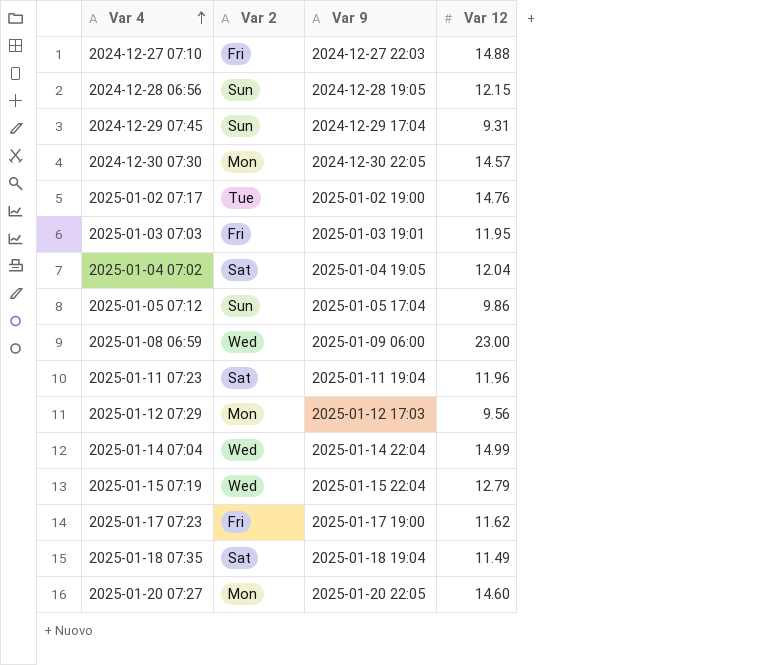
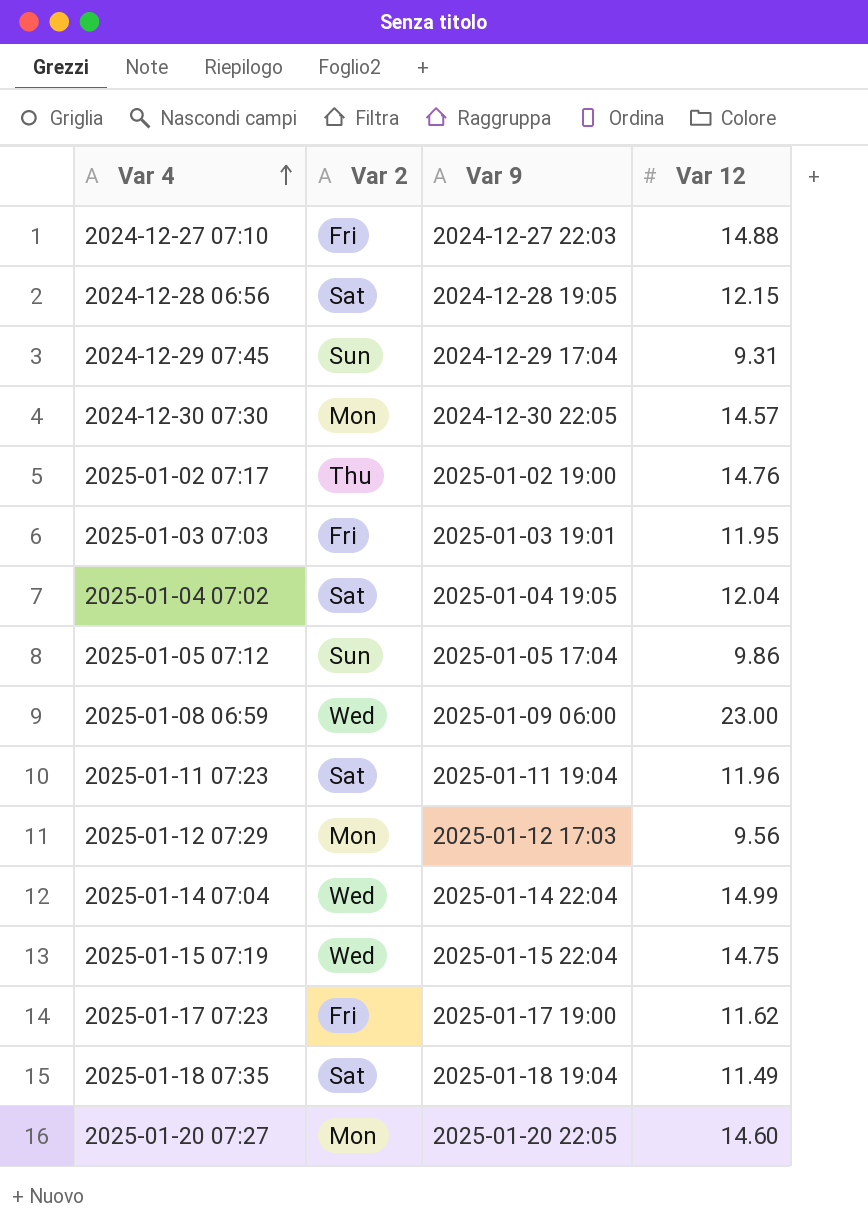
2024-12-28 06:56 | Var 2: Sun -> Sat
2025-01-02 07:17 | Var 2: Tue -> Thu
2025-01-15 07:19 | Var 12: 12.79 -> 14.75

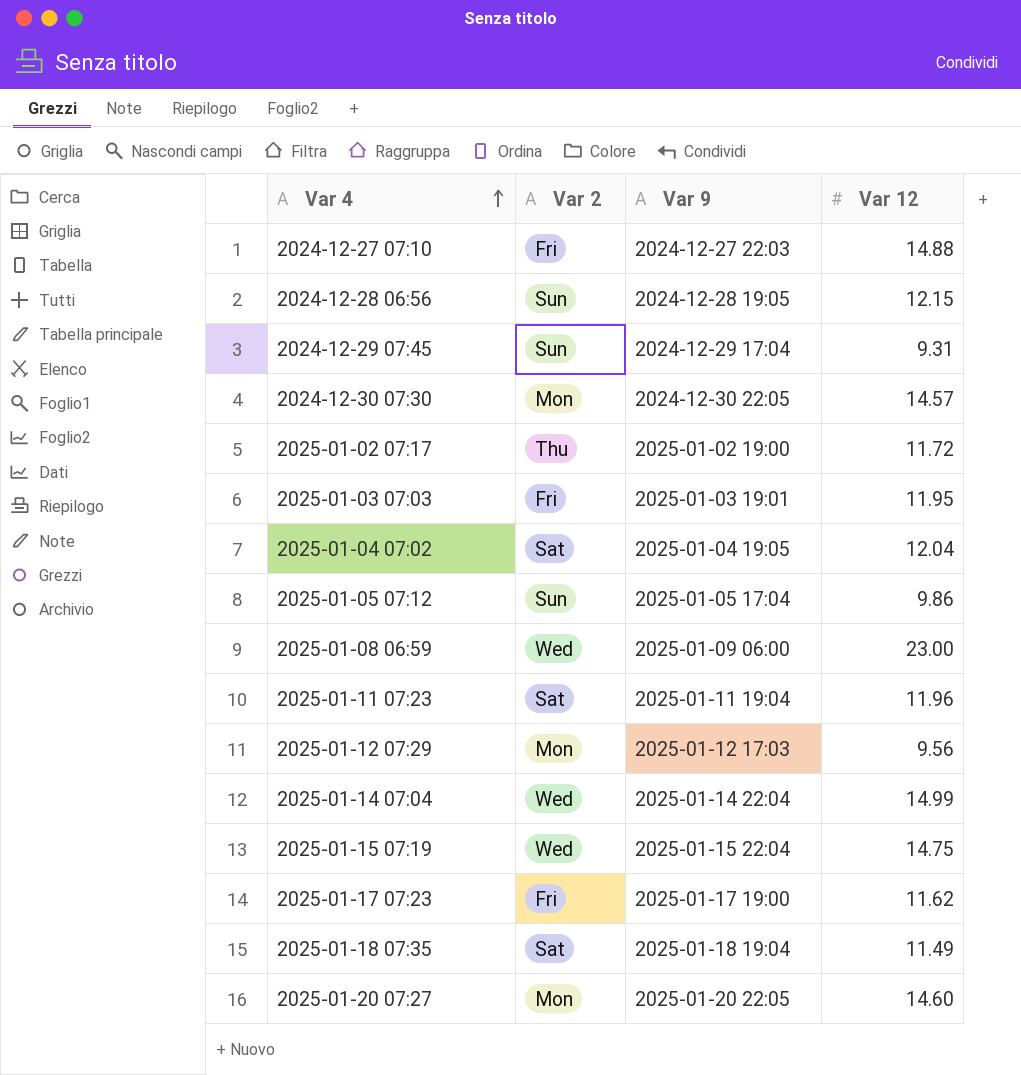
2024-12-28 06:56 | Var 2: Sat -> Sun
2025-01-02 07:17 | Var 12: 14.76 -> 11.72

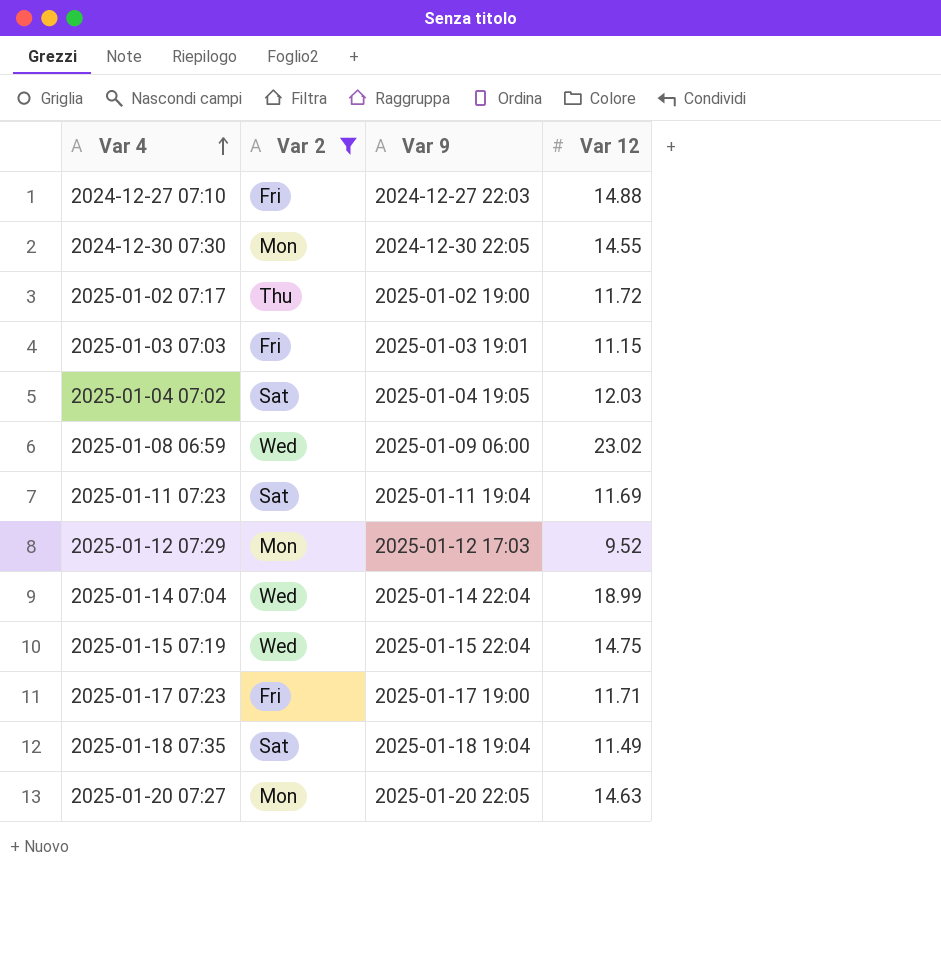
filter: none -> Var 2 != Sun
2024-12-30 07:30 | Var 12: 14.57 -> 14.55
2025-01-03 07:03 | Var 12: 11.95 -> 11.15
2025-01-04 07:02 | Var 12: 12.04 -> 12.03
2025-01-08 06:59 | Var 12: 23.00 -> 23.02
2025-01-11 07:23 | Var 12: 11.96 -> 11.69
2025-01-12 07:29 | Var 12: 9.56 -> 9.52
2025-01-14 07:04 | Var 12: 14.99 -> 18.99
2025-01-17 07:23 | Var 12: 11.62 -> 11.71
2025-01-20 07:27 | Var 12: 14.60 -> 14.63

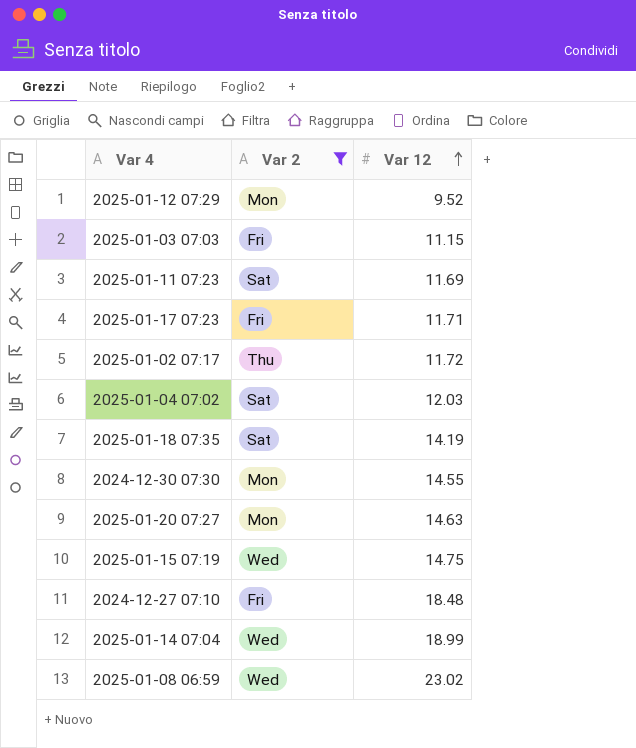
row order: Var 4 ascending -> Var 12 ascending
column Var 9 | position: 3 -> none
2025-01-18 07:35 | Var 12: 11.49 -> 14.19
2024-12-27 07:10 | Var 12: 14.88 -> 18.48

